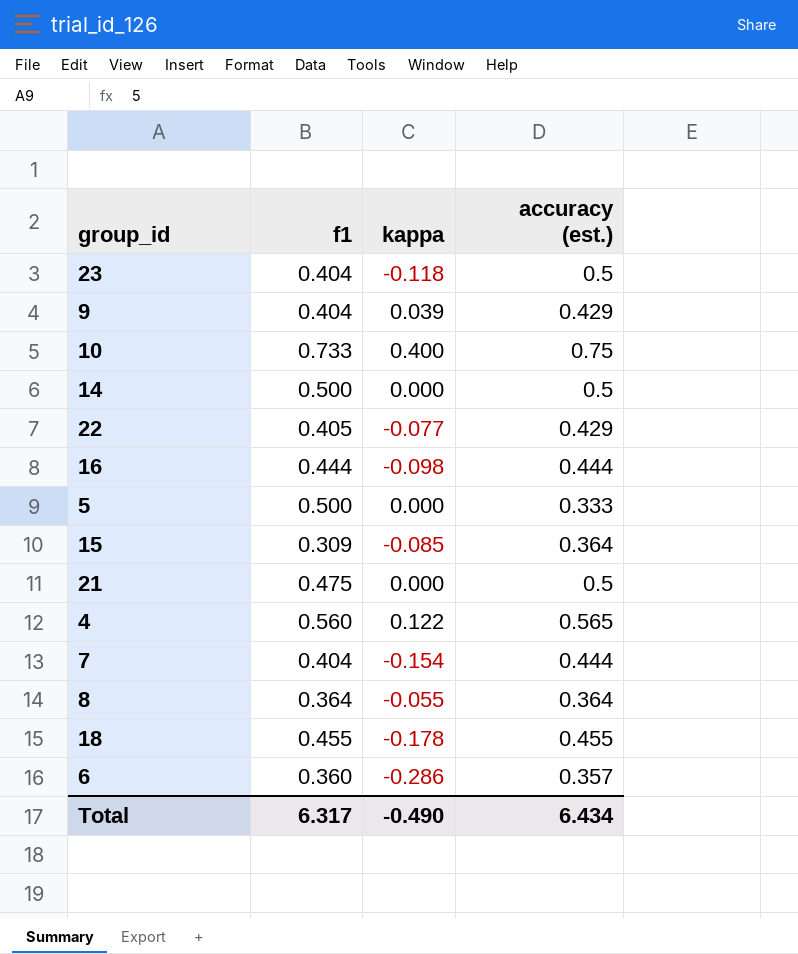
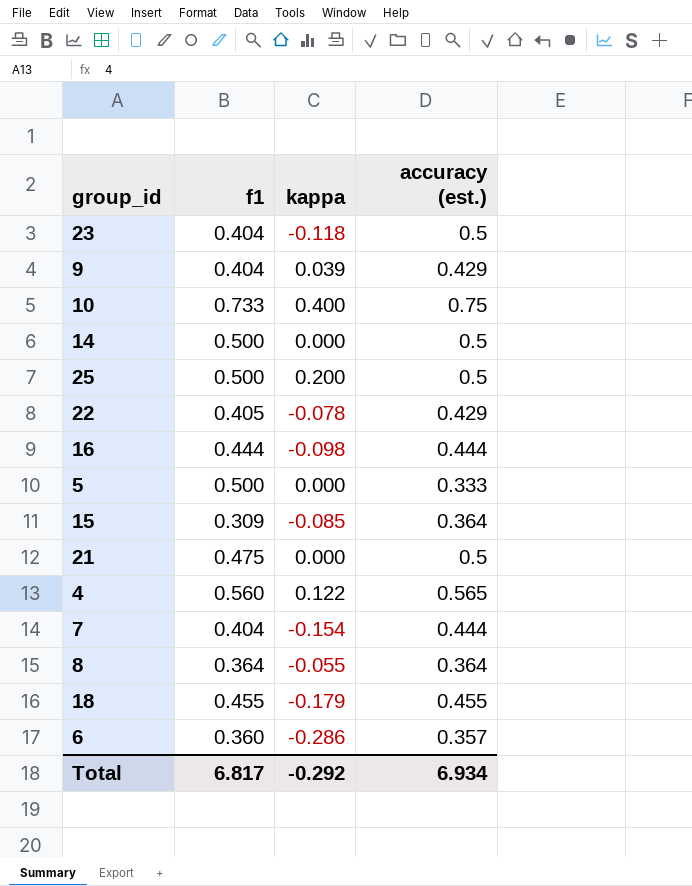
row 25: none -> 0.500 | 0.200 | 0.5
22 | kappa: -0.077 -> -0.078
18 | kappa: -0.178 -> -0.179
Total | f1: 6.317 -> 6.817
Total | kappa: -0.490 -> -0.292
Total | accuracy (est.): 6.434 -> 6.934

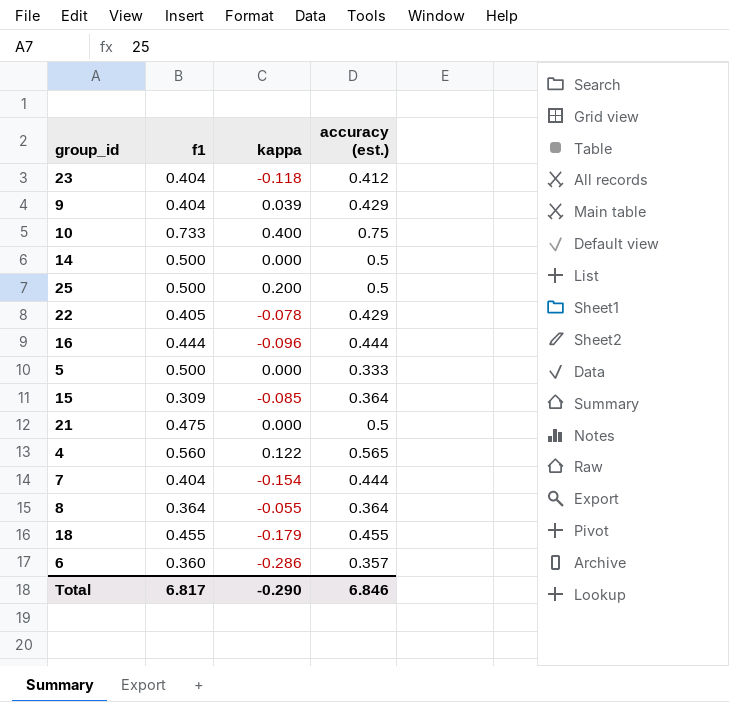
23 | accuracy (est.): 0.5 -> 0.412
16 | kappa: -0.098 -> -0.096
Total | kappa: -0.292 -> -0.290
Total | accuracy (est.): 6.934 -> 6.846

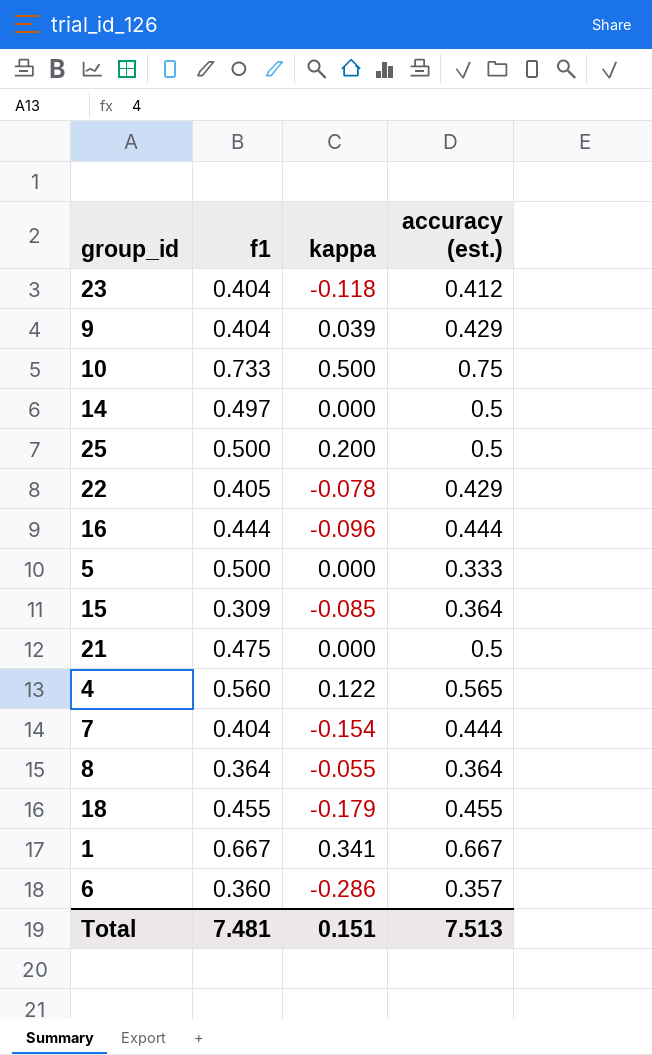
10 | kappa: 0.400 -> 0.500
14 | f1: 0.500 -> 0.497
row 1: none -> 0.667 | 0.341 | 0.667
Total | f1: 6.817 -> 7.481
Total | kappa: -0.290 -> 0.151
Total | accuracy (est.): 6.846 -> 7.513

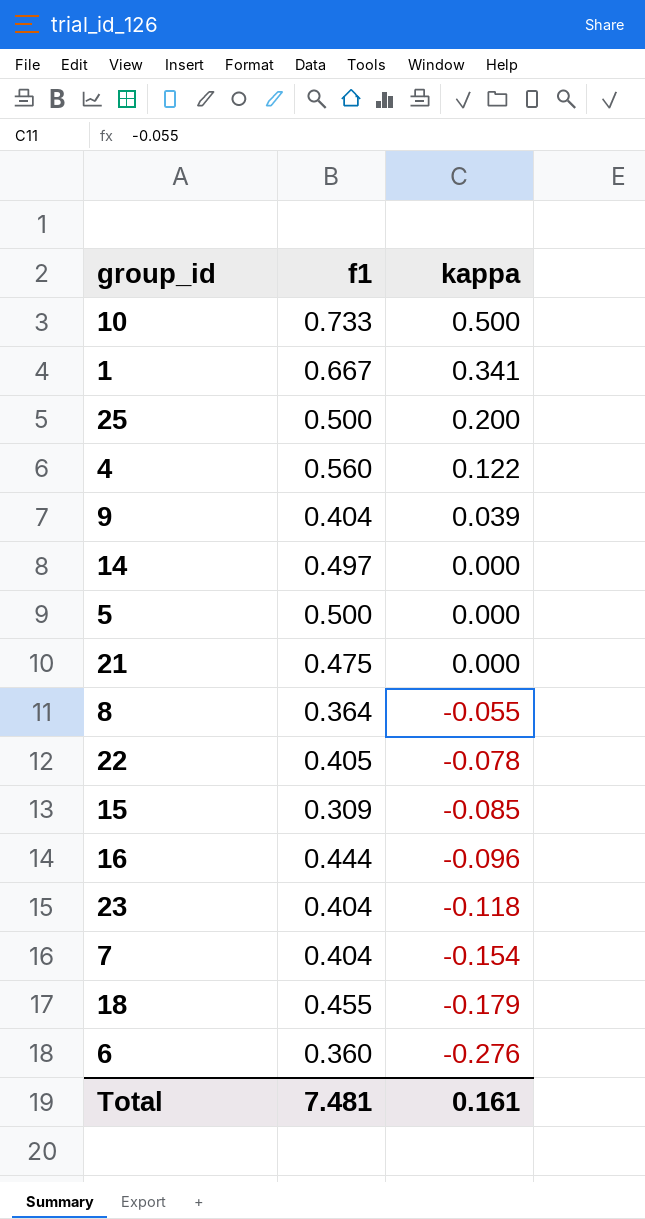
row order: none -> kappa descending
column accuracy (est.) | position: 4 -> none
6 | kappa: -0.286 -> -0.276
Total | kappa: 0.151 -> 0.161

